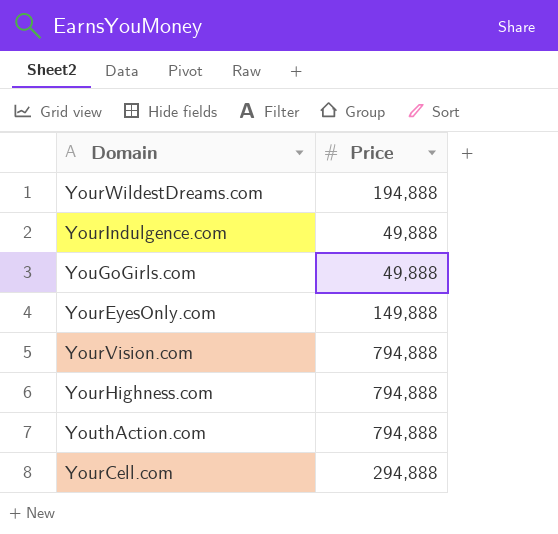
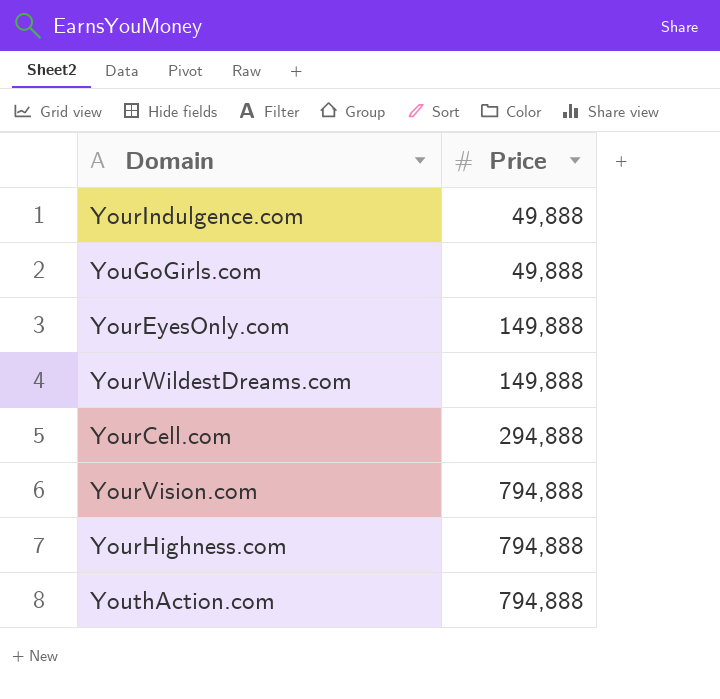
row order: none -> Price ascending
YourWildestDreams.com | Price: 194,888 -> 149,888

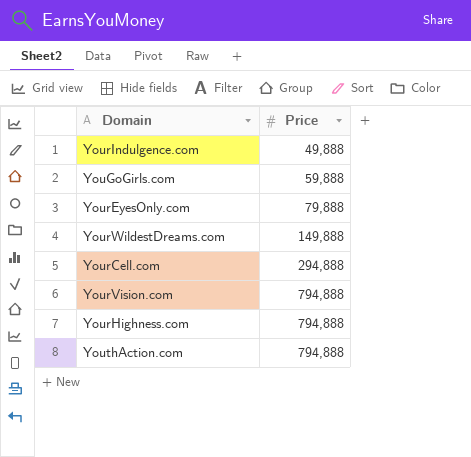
YouGoGirls.com | Price: 49,888 -> 59,888
YourEyesOnly.com | Price: 149,888 -> 79,888

